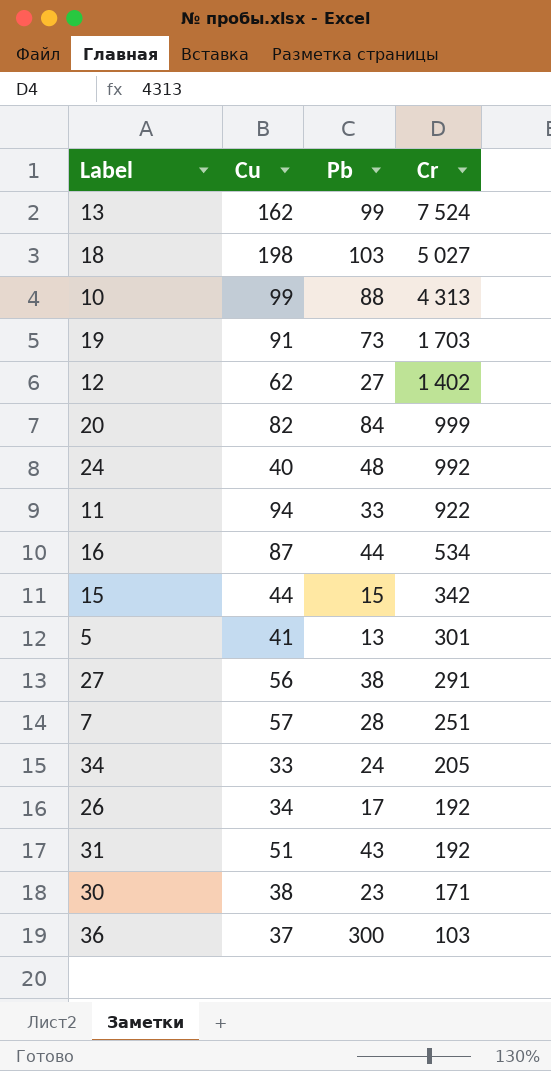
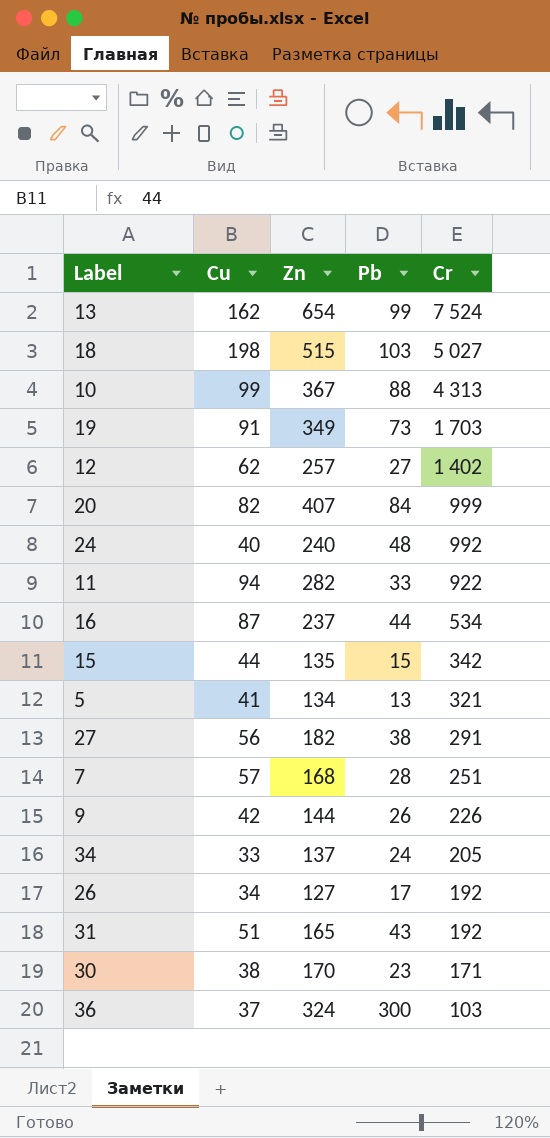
column Zn | position: none -> 3
5 | Cr: 301 -> 321
row 9: none -> 42 | 144 | 26 | 226

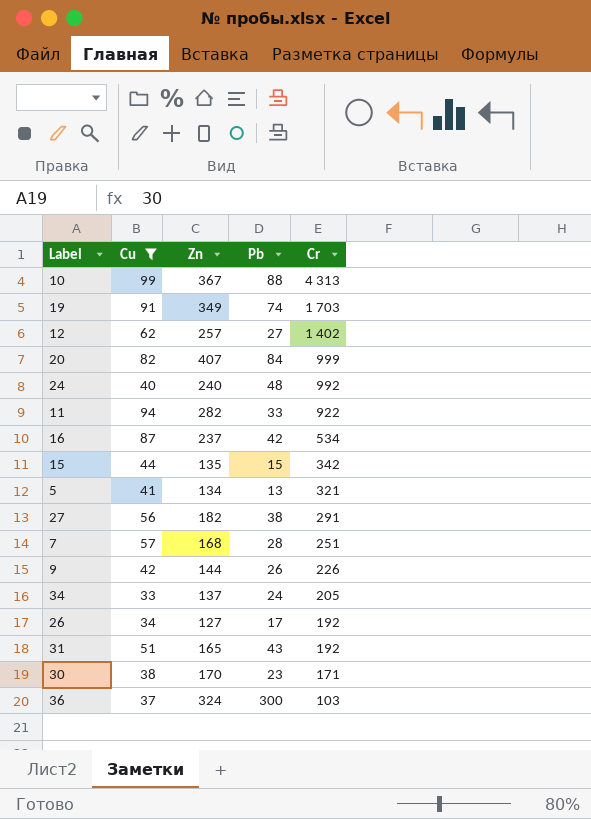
filter: none -> Cu <= 99
19 | Pb: 73 -> 74
16 | Pb: 44 -> 42

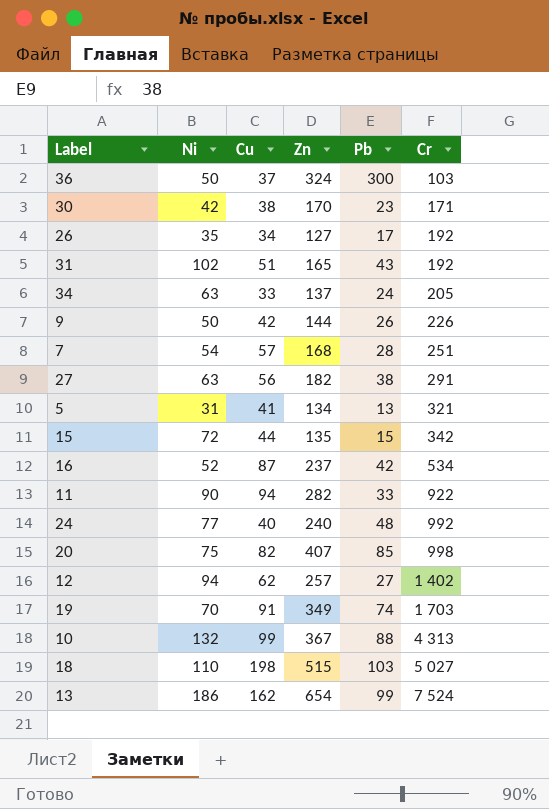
filter: Cu <= 99 -> none
row order: Cr descending -> Cr ascending
column Ni | position: none -> 2
20 | Pb: 84 -> 85
20 | Cr: 999 -> 998

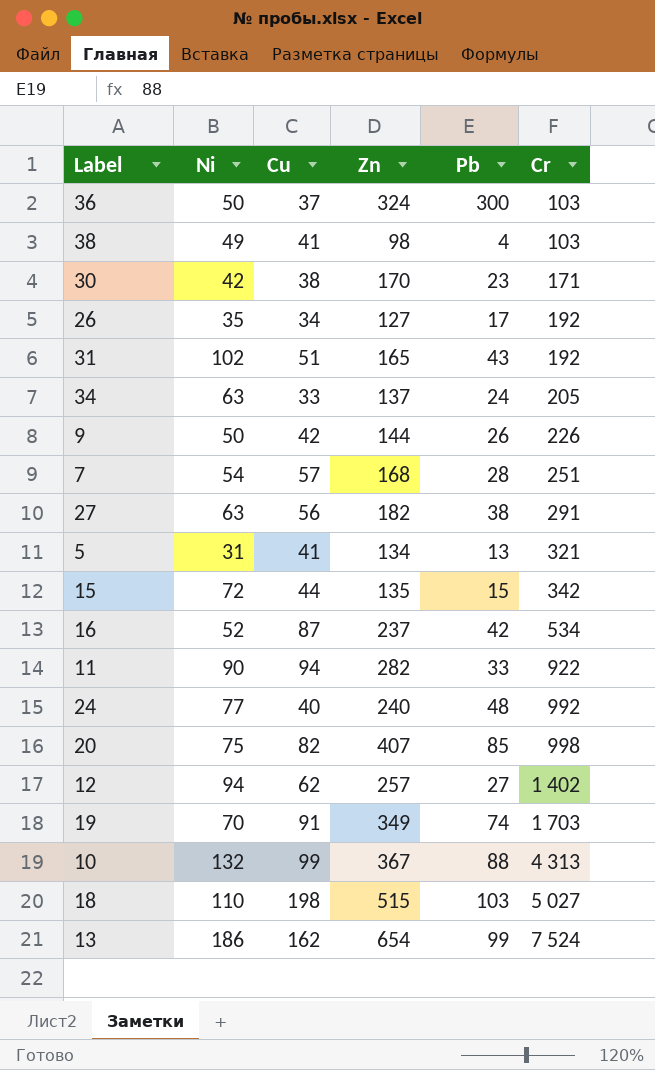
row 38: none -> 49 | 41 | 98 | 4 | 103

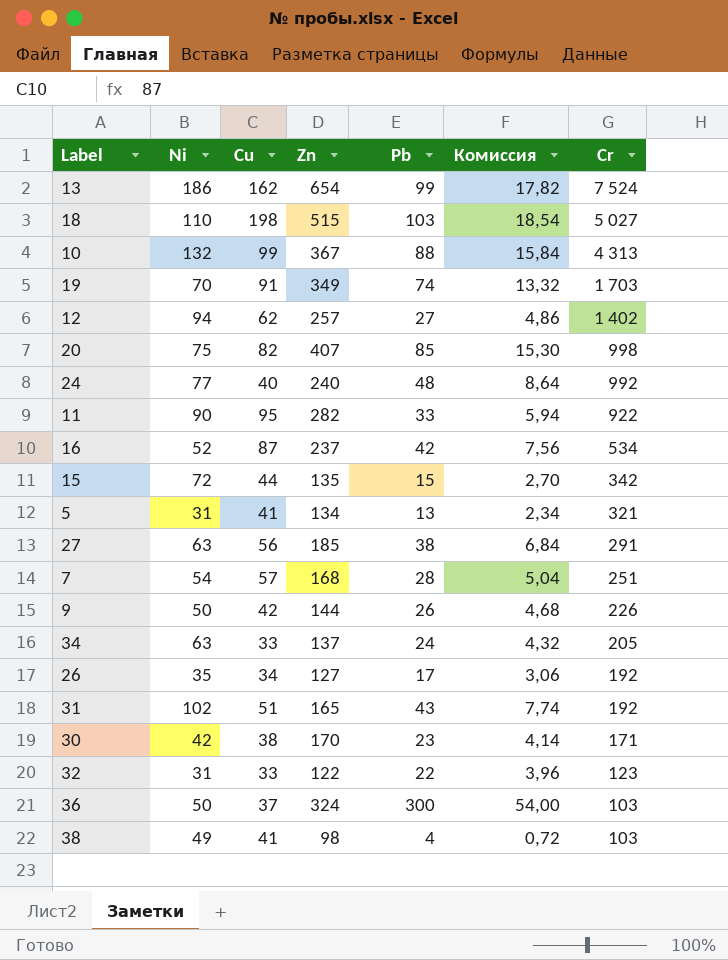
row order: Cr ascending -> Cr descending
column Комиссия | formula: none -> [Pb] * 0,18
11 | Cu: 94 -> 95
27 | Zn: 182 -> 185
row 32: none -> 31 | 33 | 122 | 22 | 3,96 | 123

